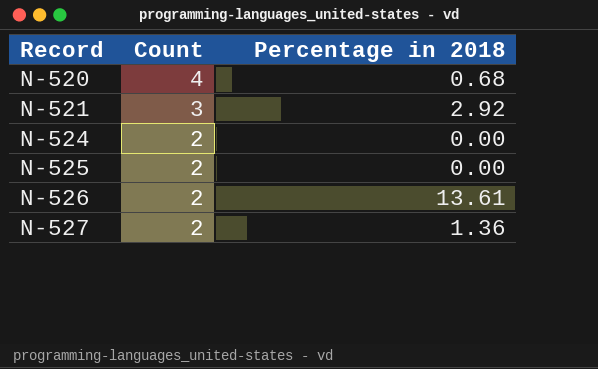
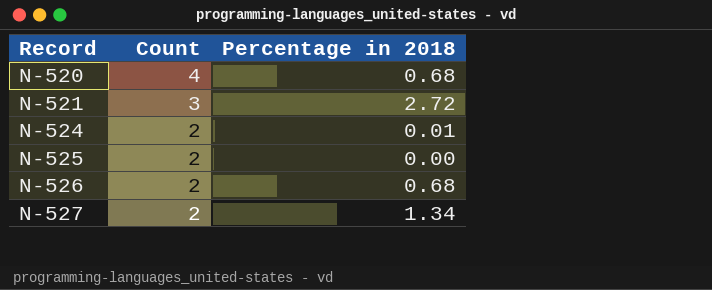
N-521 | Percentage in 2018: 2.92 -> 2.72
N-524 | Percentage in 2018: 0.00 -> 0.01
N-526 | Percentage in 2018: 13.61 -> 0.68
N-527 | Percentage in 2018: 1.36 -> 1.34

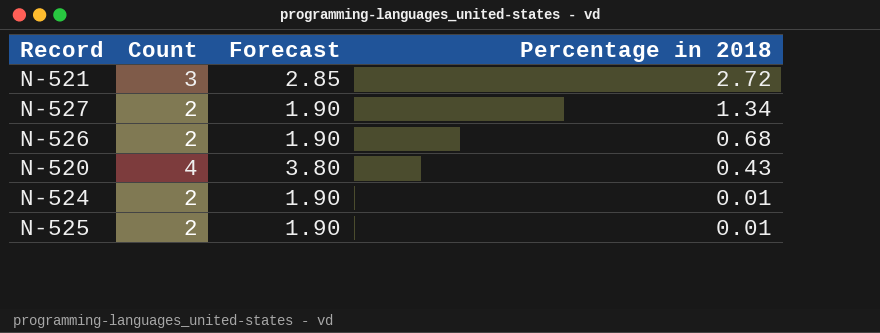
row order: Record ascending -> Percentage in 2018 descending
column Forecast | formula: none -> [Count] * 0.95
N-520 | Percentage in 2018: 0.68 -> 0.43
N-525 | Percentage in 2018: 0.00 -> 0.01

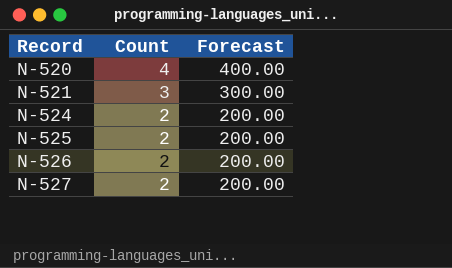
row order: Percentage in 2018 descending -> Record ascending
column Percentage in 2018 | position: 4 -> none
column Forecast | formula: [Count] * 0.95 -> [Count] * 100

